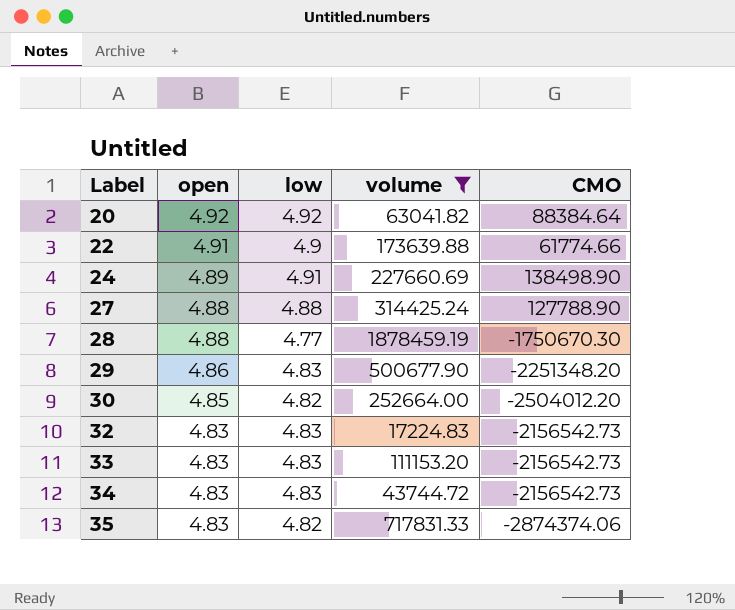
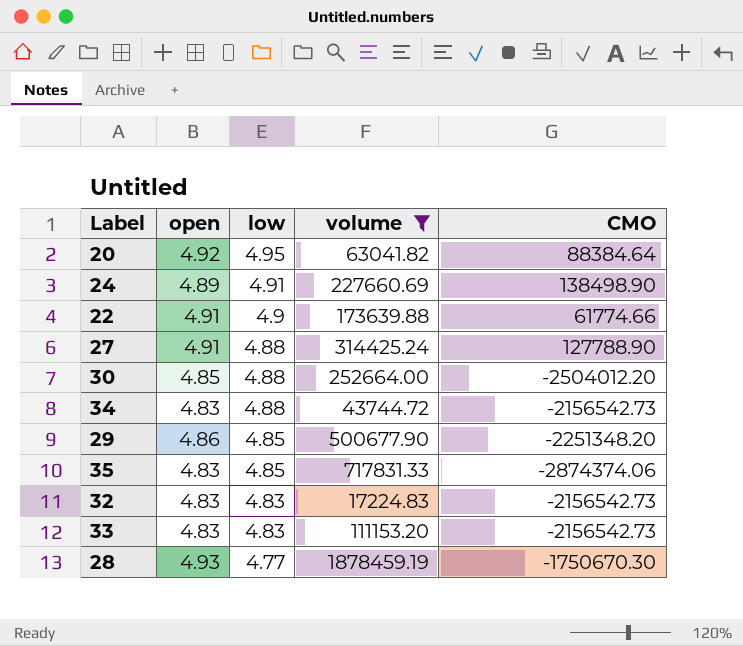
row order: Label ascending -> low descending
20 | low: 4.92 -> 4.95
27 | open: 4.88 -> 4.91
30 | low: 4.82 -> 4.88
34 | low: 4.83 -> 4.88
29 | low: 4.83 -> 4.85
35 | low: 4.82 -> 4.85
28 | open: 4.88 -> 4.93

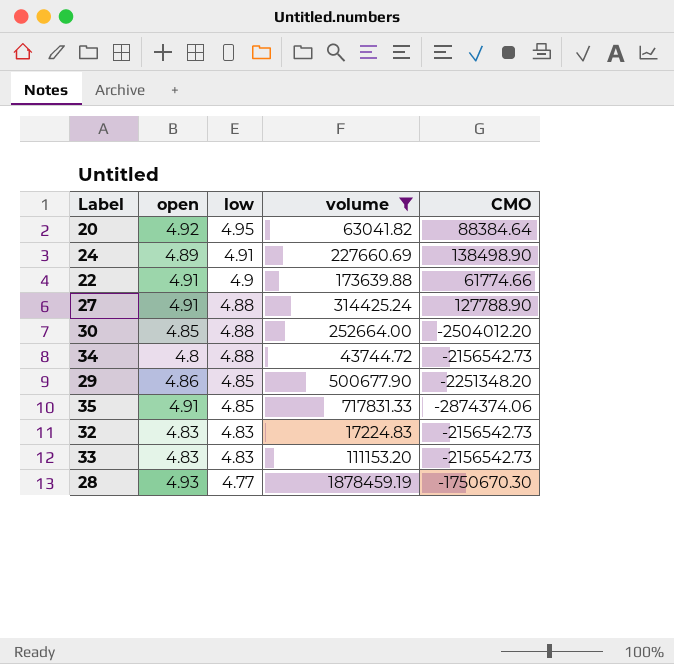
34 | open: 4.83 -> 4.8
35 | open: 4.83 -> 4.91

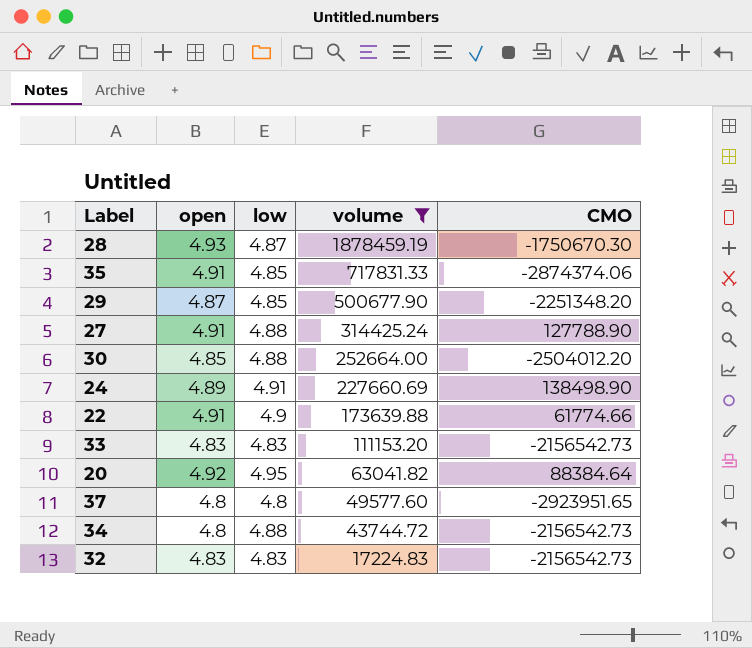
row order: low descending -> volume descending
28 | low: 4.77 -> 4.87
29 | open: 4.86 -> 4.87
row 37: none -> 4.8 | 4.8 | 49577.60 | -2923951.65

